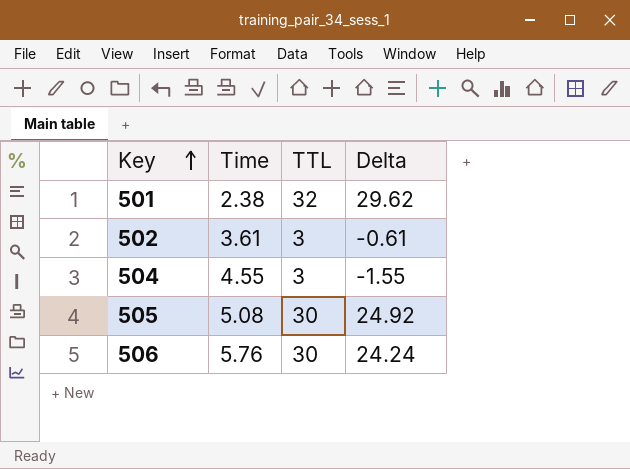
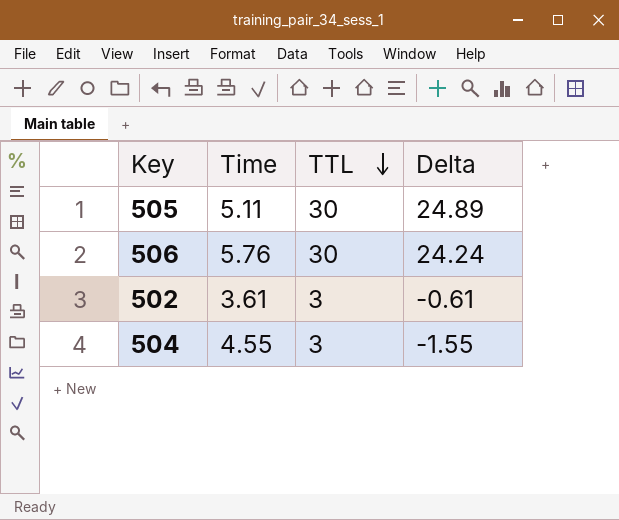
row order: Key ascending -> TTL descending
row 501: 2.38 | 32 | 29.62 -> none
505 | Time: 5.08 -> 5.11
505 | Delta: 24.92 -> 24.89

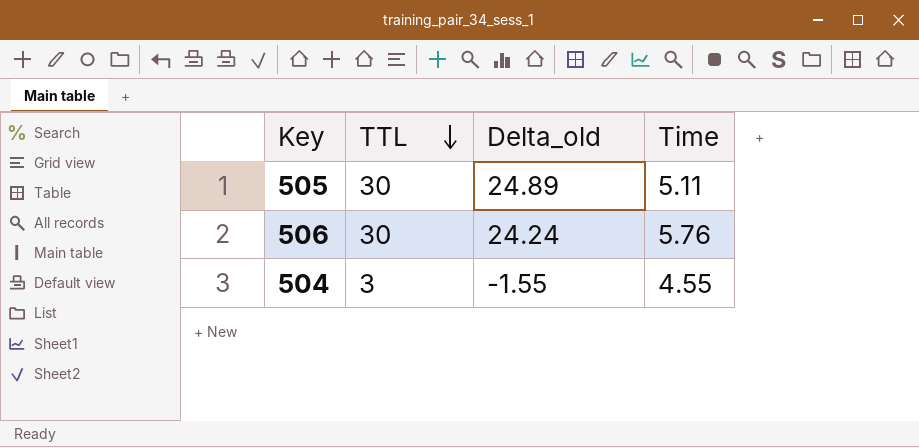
column name: Delta -> Delta_old
column Time | position: 2 -> 4
row 502: 3.61 | 3 | -0.61 -> none

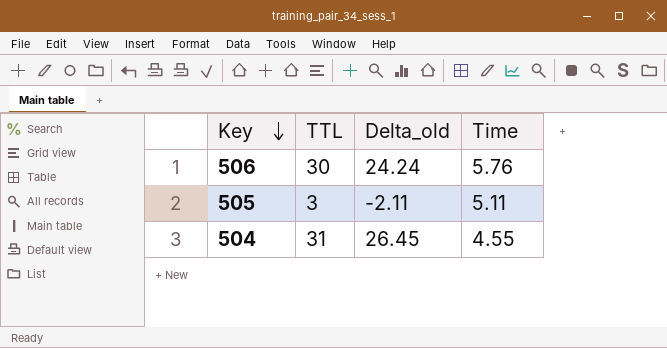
row order: TTL descending -> Key descending
505 | TTL: 30 -> 3
505 | Delta_old: 24.89 -> -2.11
504 | TTL: 3 -> 31
504 | Delta_old: -1.55 -> 26.45

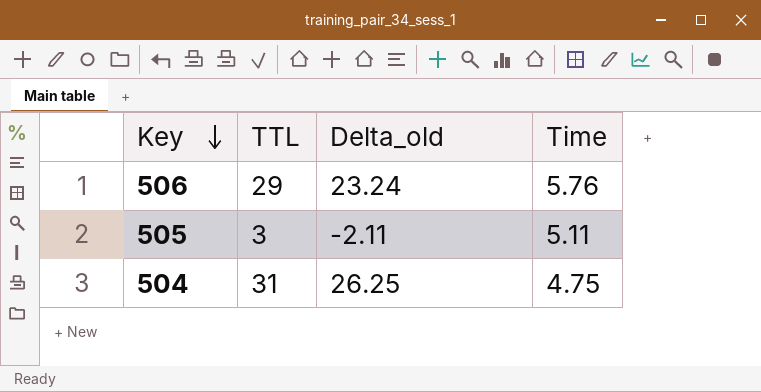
506 | TTL: 30 -> 29
506 | Delta_old: 24.24 -> 23.24
504 | Delta_old: 26.45 -> 26.25
504 | Time: 4.55 -> 4.75

